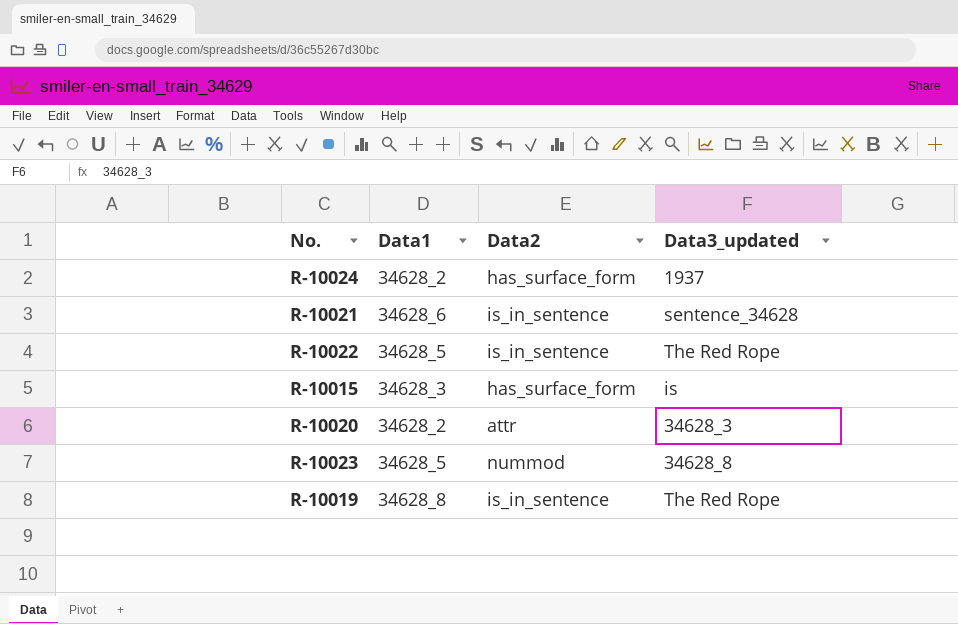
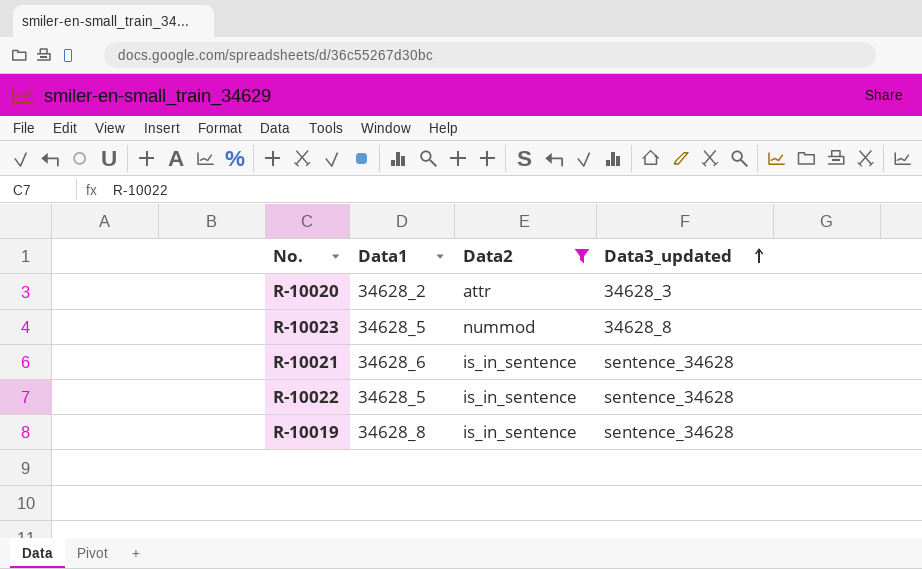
filter: none -> Data2 != has_surface_form
row order: none -> Data3_updated ascending
R-10022 | Data3_updated: The Red Rope -> sentence_34628
R-10019 | Data3_updated: The Red Rope -> sentence_34628

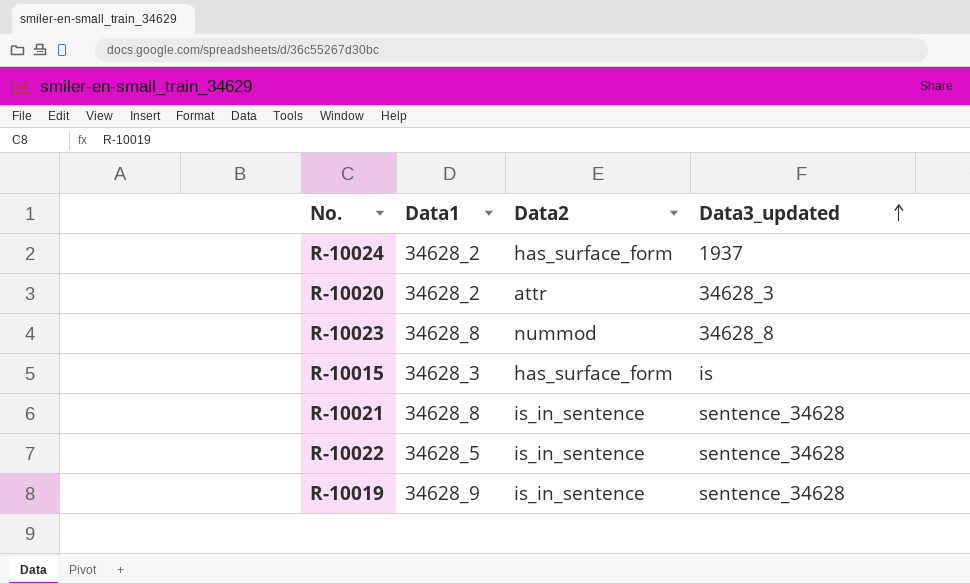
filter: Data2 != has_surface_form -> none
R-10023 | Data1: 34628_5 -> 34628_8
R-10021 | Data1: 34628_6 -> 34628_8
R-10019 | Data1: 34628_8 -> 34628_9

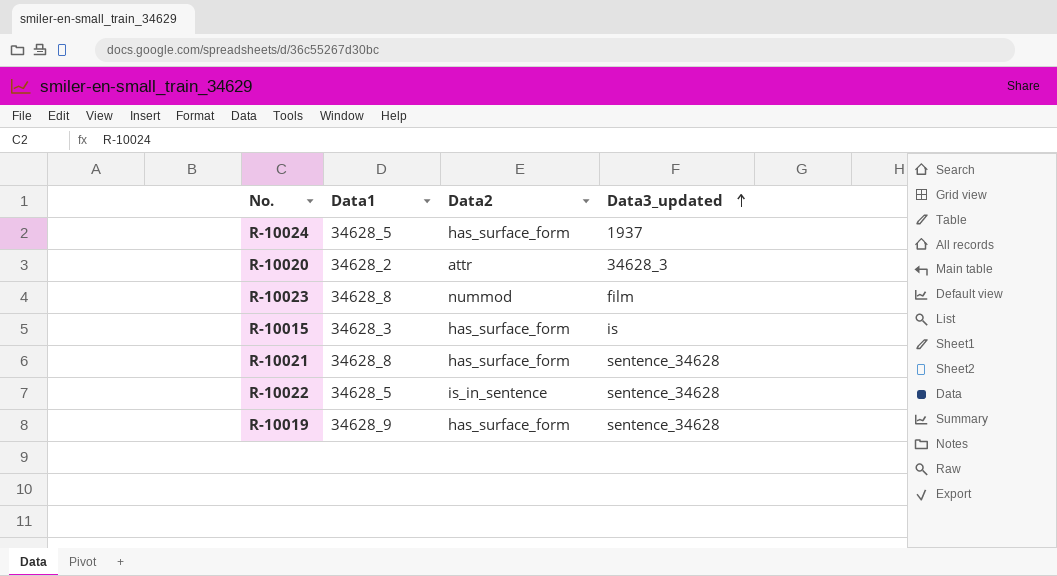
R-10024 | Data1: 34628_2 -> 34628_5
R-10023 | Data3_updated: 34628_8 -> film
R-10021 | Data2: is_in_sentence -> has_surface_form
R-10019 | Data2: is_in_sentence -> has_surface_form

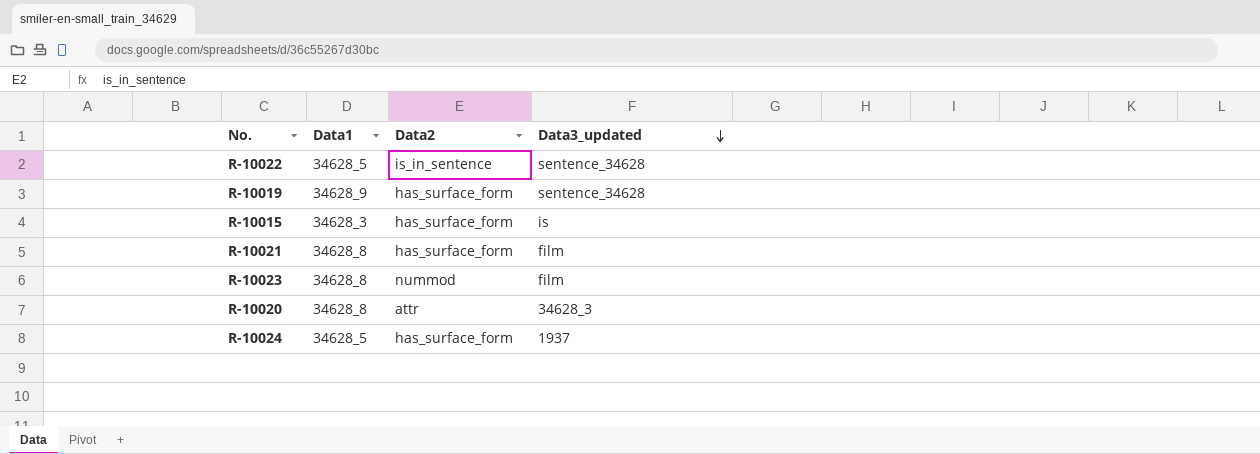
row order: Data3_updated ascending -> Data3_updated descending
R-10021 | Data3_updated: sentence_34628 -> film
R-10020 | Data1: 34628_2 -> 34628_8

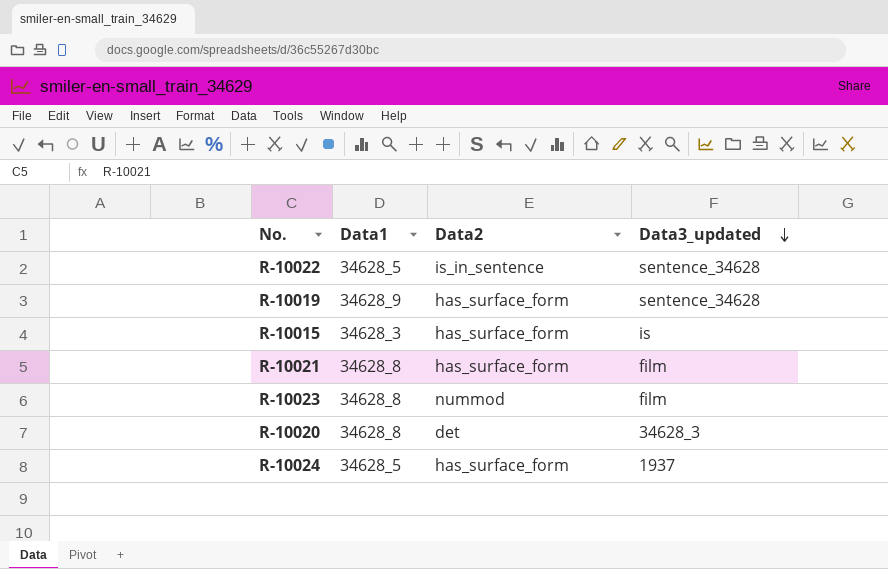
R-10020 | Data2: attr -> det

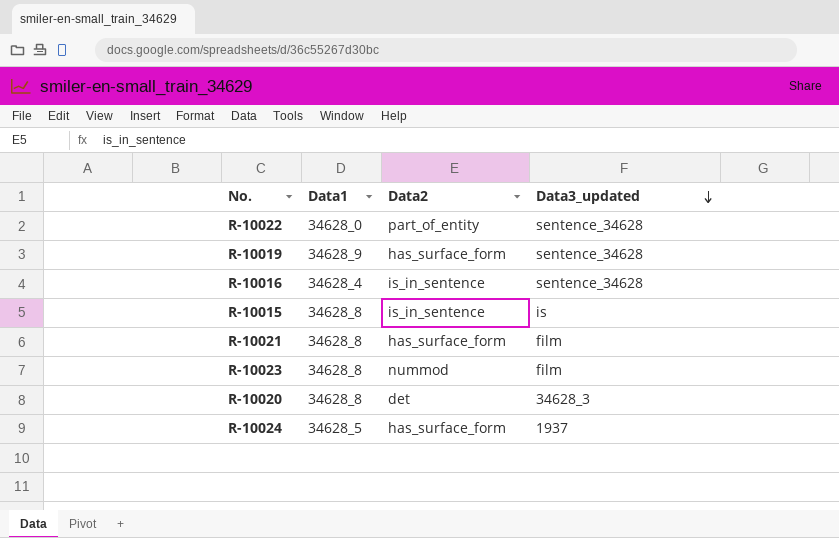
R-10022 | Data1: 34628_5 -> 34628_0
R-10022 | Data2: is_in_sentence -> part_of_entity
row R-10016: none -> 34628_4 | is_in_sentence | sentence_34628
R-10015 | Data1: 34628_3 -> 34628_8
R-10015 | Data2: has_surface_form -> is_in_sentence

